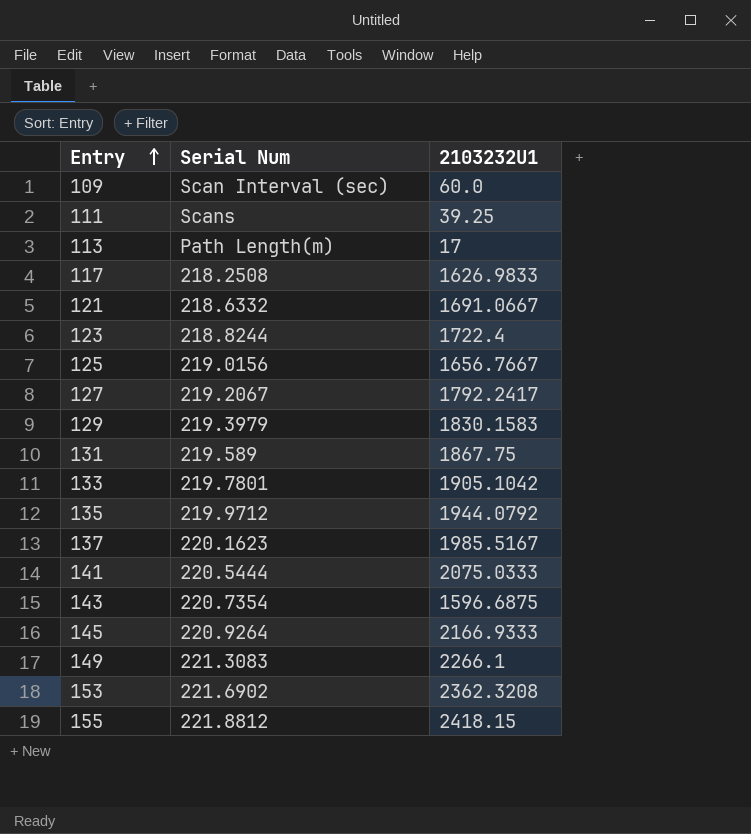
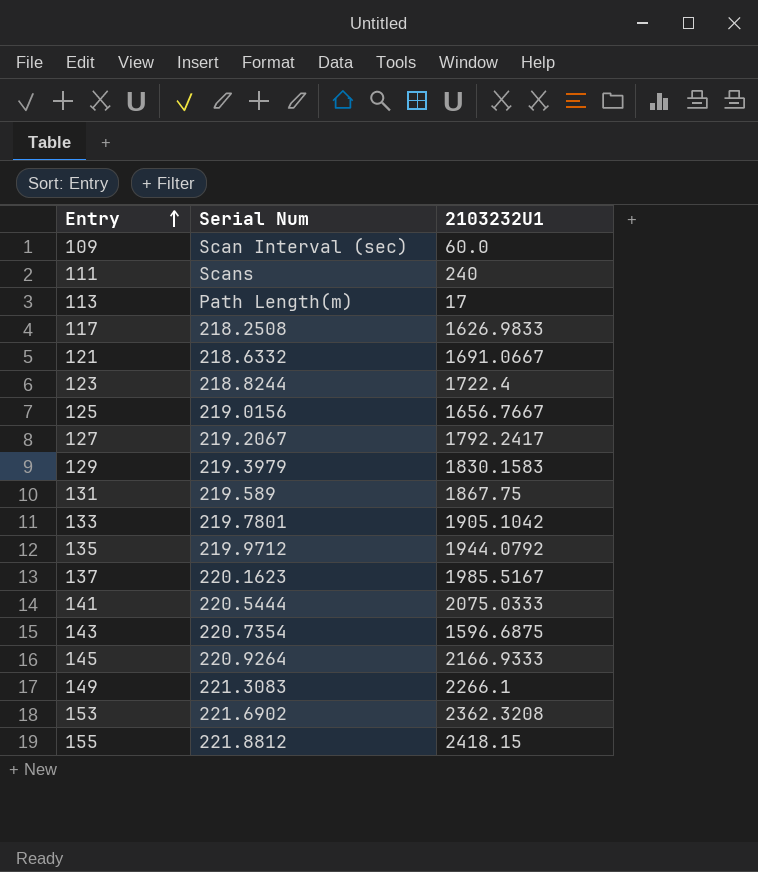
111 | 2103232U1: 39.25 -> 240

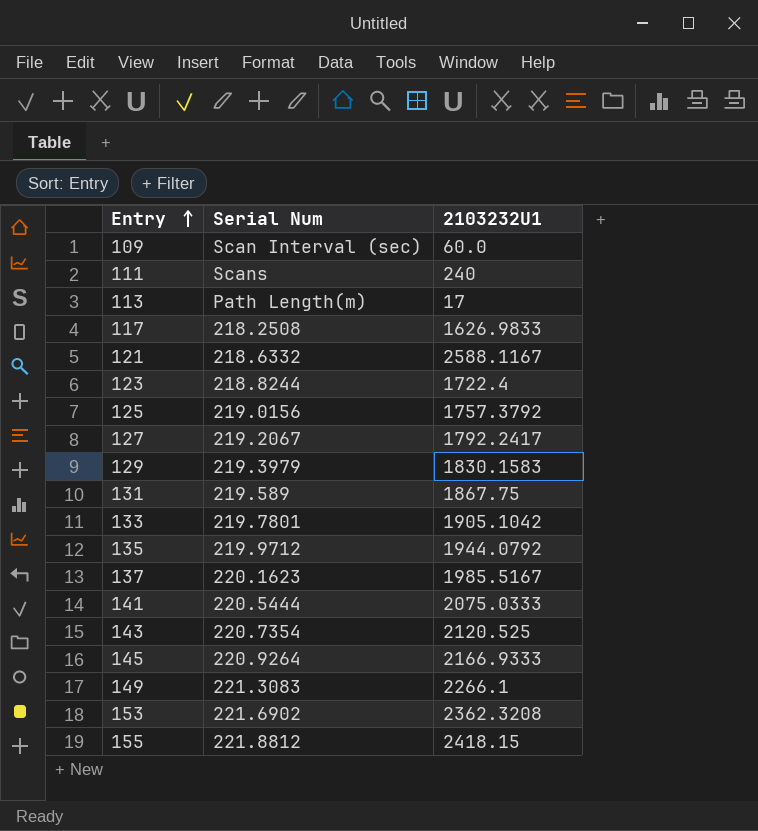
121 | 2103232U1: 1691.0667 -> 2588.1167
125 | 2103232U1: 1656.7667 -> 1757.3792
143 | 2103232U1: 1596.6875 -> 2120.525

